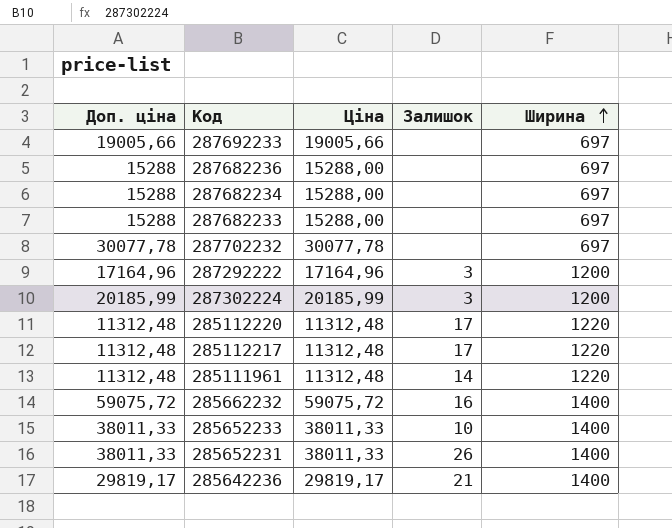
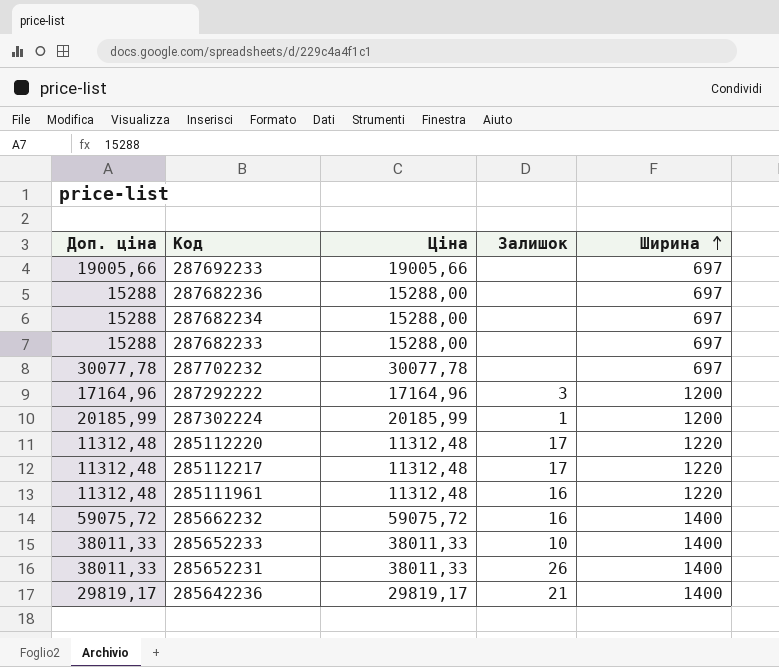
287302224 | Залишок: 3 -> 1
285111961 | Залишок: 14 -> 16

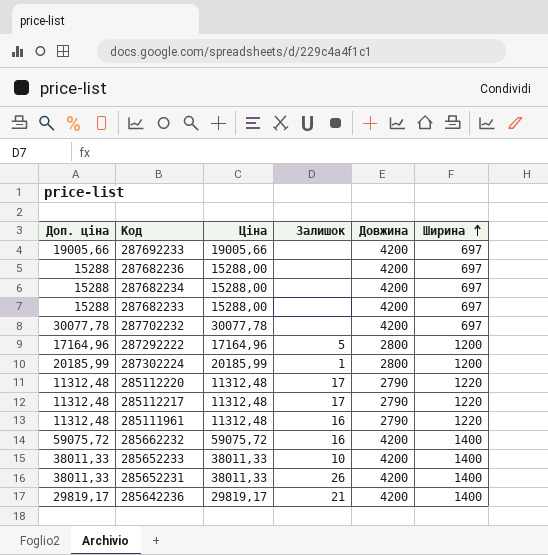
column Довжина | position: none -> 5
287292222 | Залишок: 3 -> 5

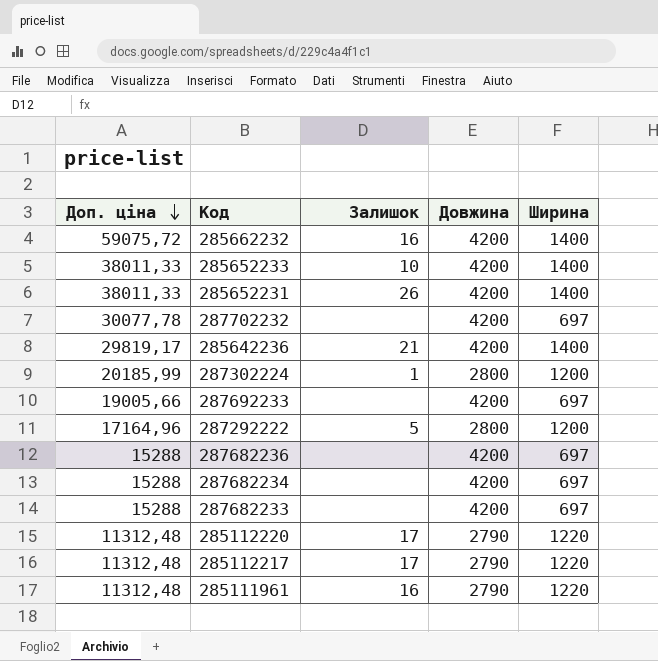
row order: Ширина ascending -> Доп. ціна descending
column Ціна | position: 3 -> none

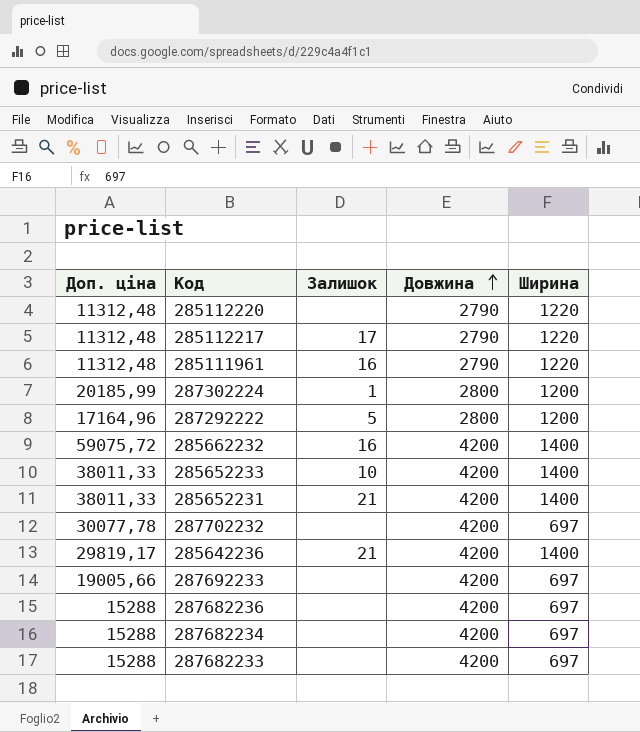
row order: Доп. ціна descending -> Довжина ascending
285112220 | Залишок: 17 -> none
285652231 | Залишок: 26 -> 21

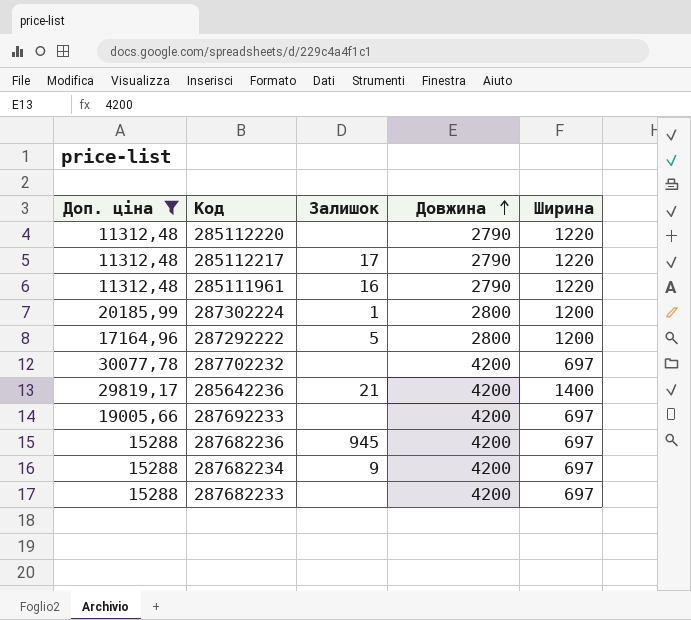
filter: none -> Доп. ціна <= 30077,78
287682236 | Залишок: none -> 945
287682234 | Залишок: none -> 9

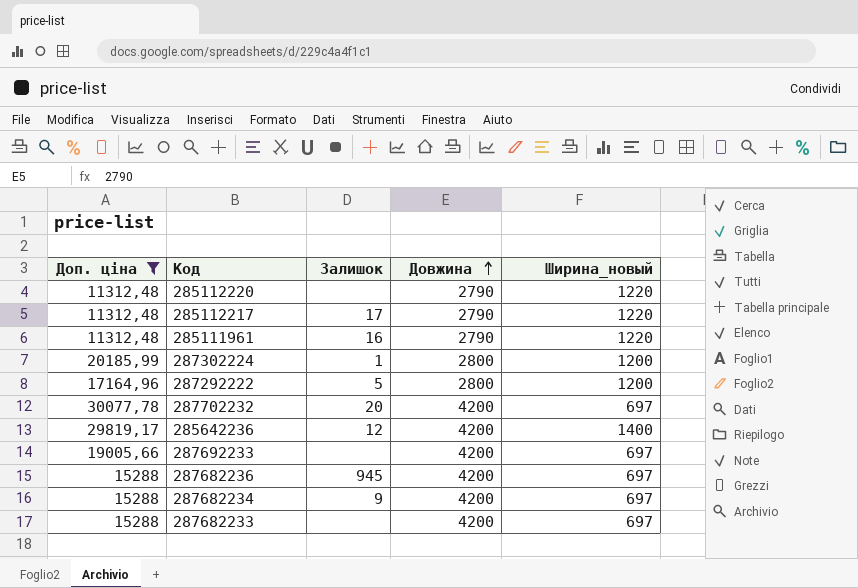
column name: Ширина -> Ширина_новый
287702232 | Залишок: none -> 20
285642236 | Залишок: 21 -> 12

